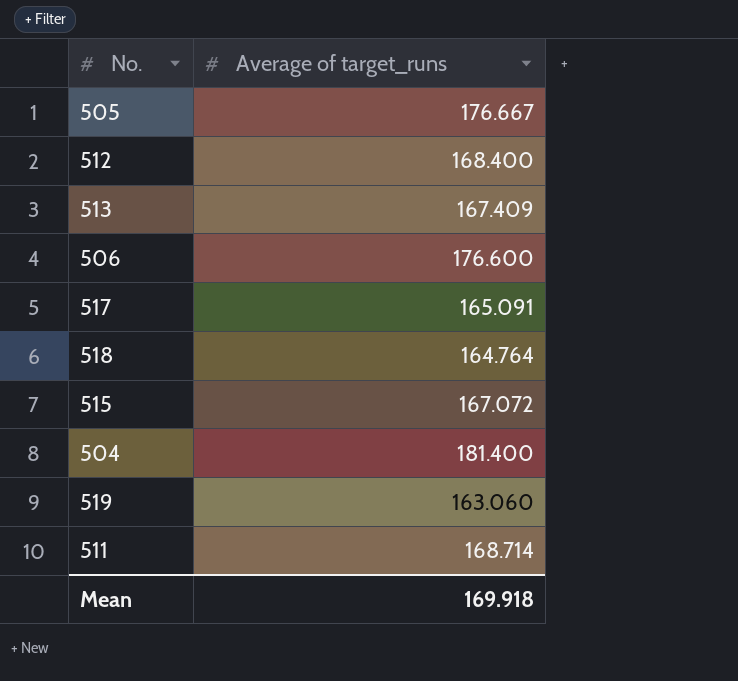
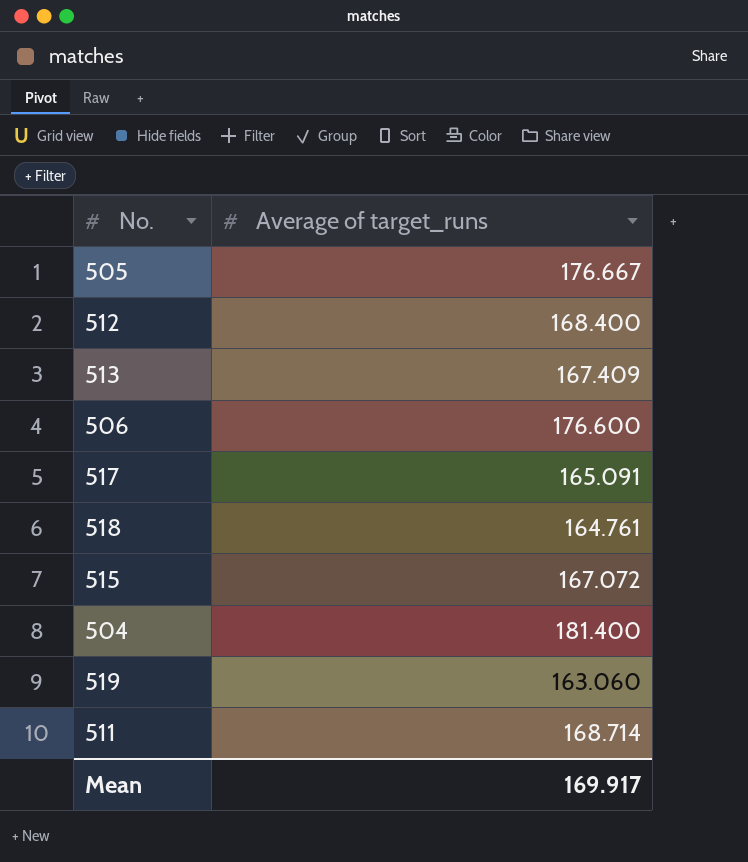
518 | Average of target_runs: 164.764 -> 164.761
Mean | Average of target_runs: 169.918 -> 169.917

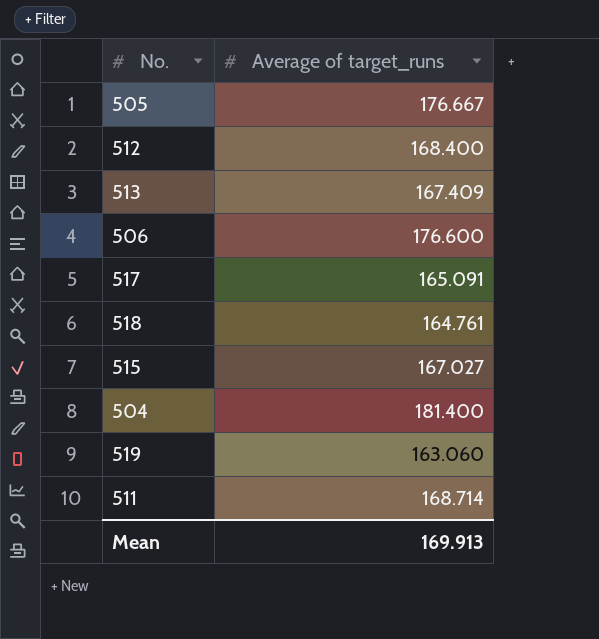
515 | Average of target_runs: 167.072 -> 167.027
Mean | Average of target_runs: 169.917 -> 169.913

